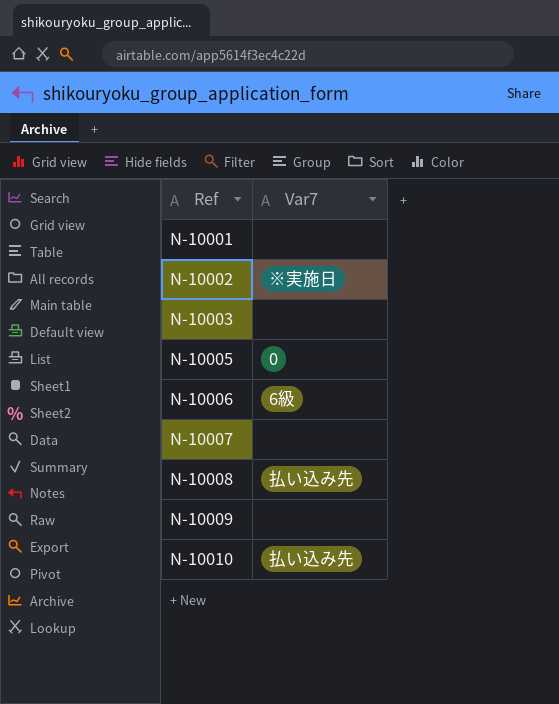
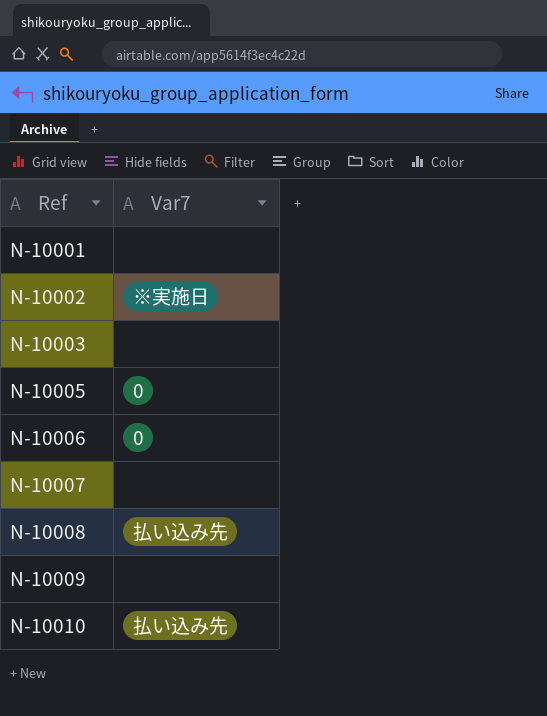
N-10006 | Var7: 6級 -> 0

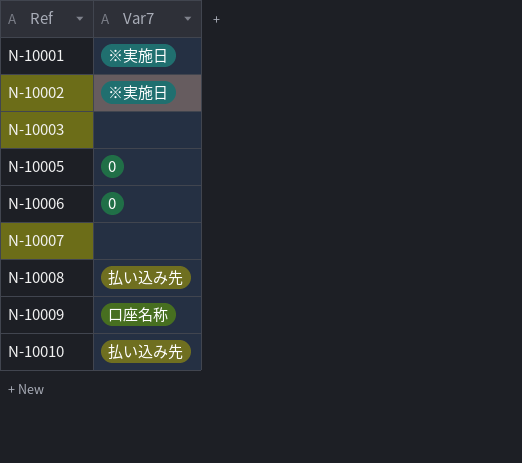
N-10001 | Var7: none -> ※実施日
N-10009 | Var7: none -> 口座名称

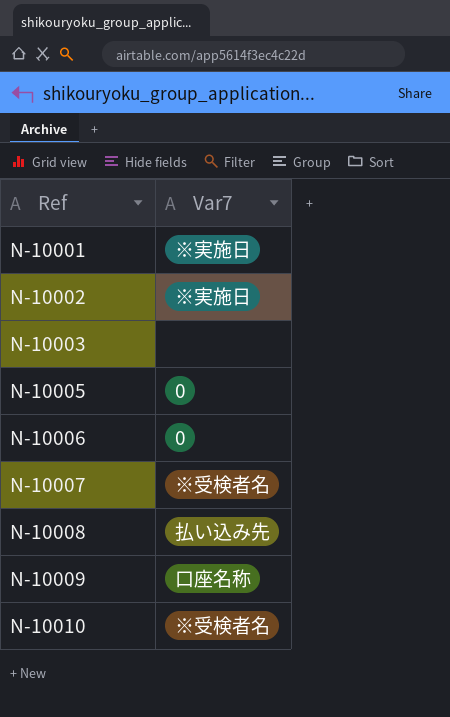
N-10007 | Var7: none -> ※受検者名
N-10010 | Var7: 払い込み先 -> ※受検者名

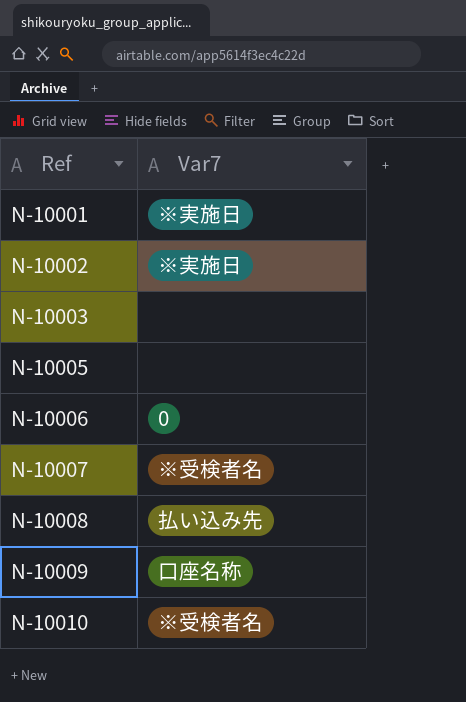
N-10005 | Var7: 0 -> none

